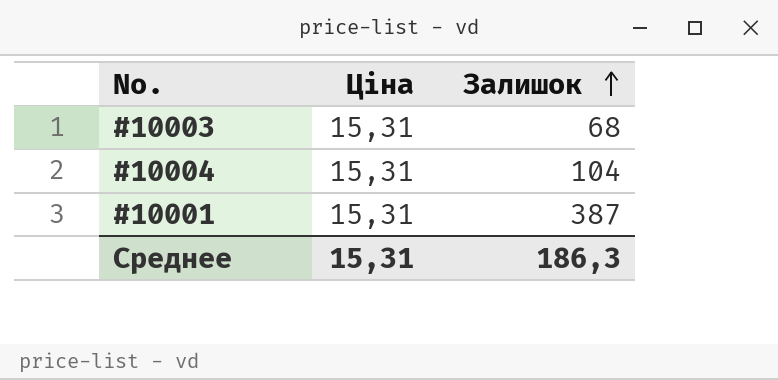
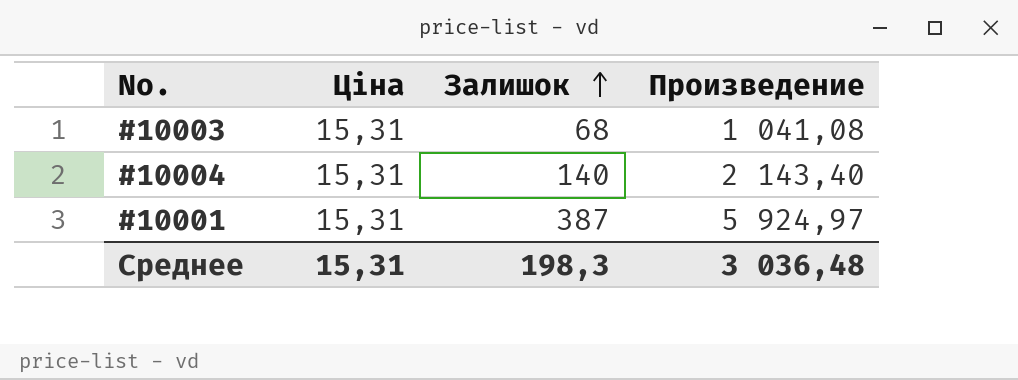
column Произведение | formula: none -> [Ціна] * [Залишок]
#10004 | Залишок: 104 -> 140
Среднее | Залишок: 186,3 -> 198,3

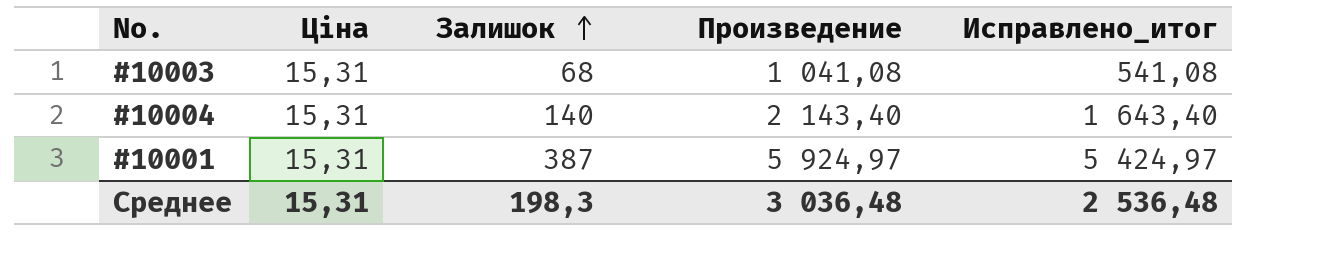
column Исправлено_итог | formula: none -> [Произведение] - 500

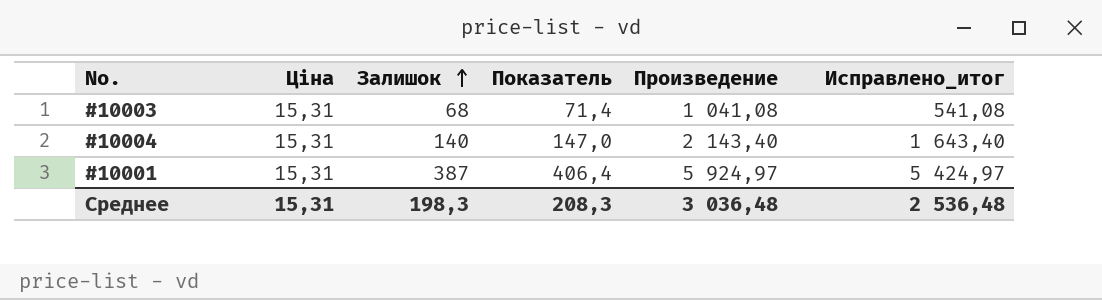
column Показатель | formula: none -> [Залишок] * 1,05

